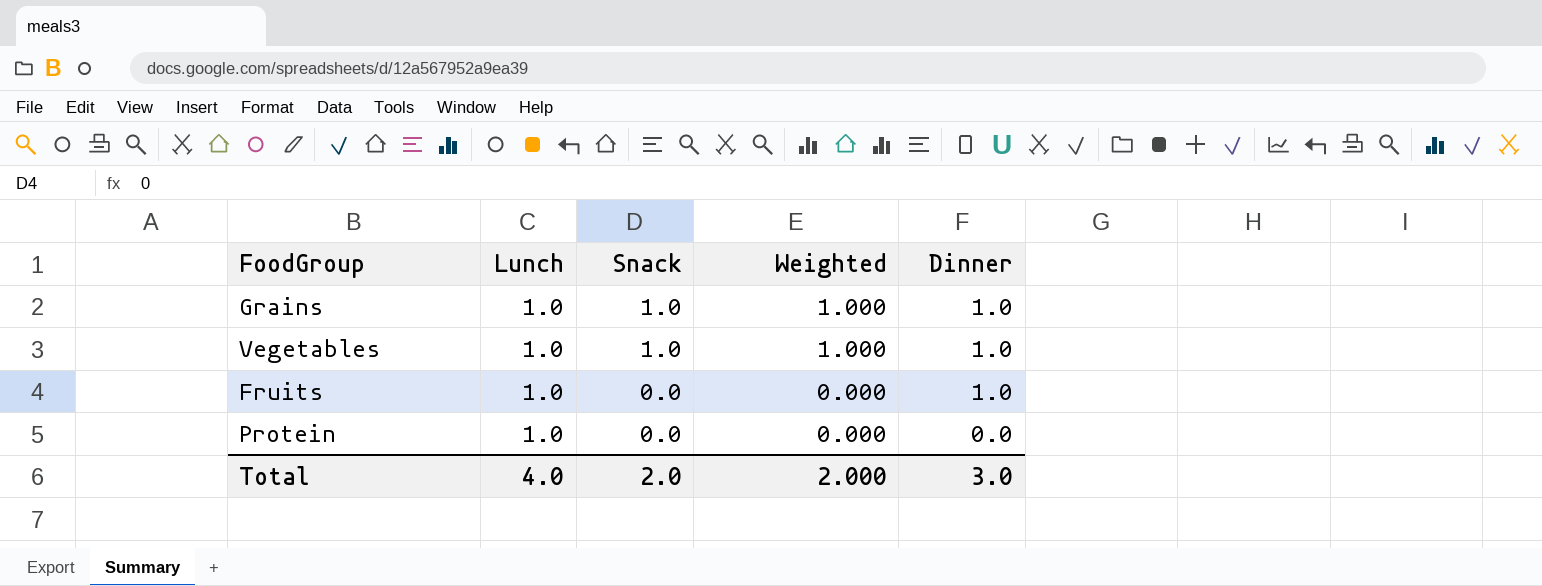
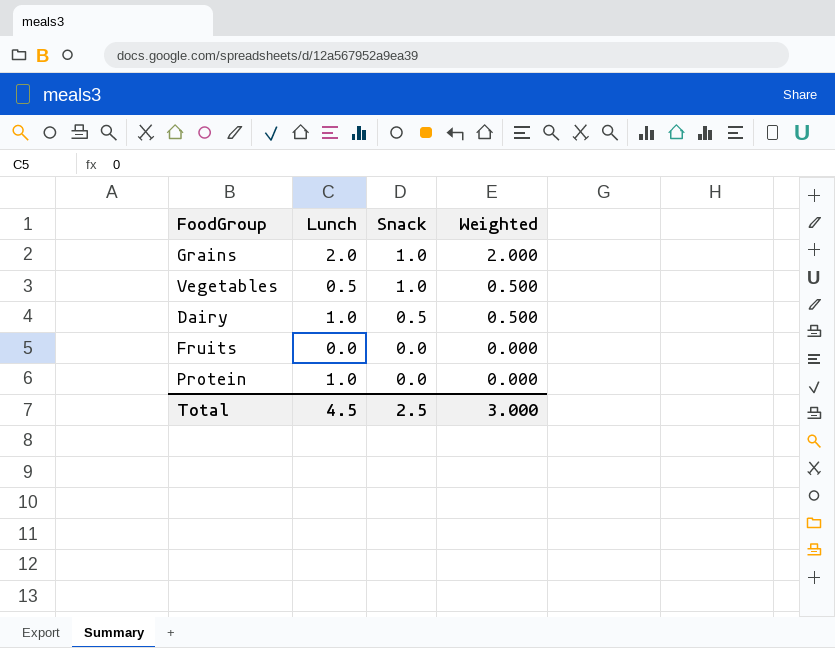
column Dinner | position: 5 -> none
Grains | Lunch: 1.0 -> 2.0
Grains | Weighted: 1.000 -> 2.000
Vegetables | Lunch: 1.0 -> 0.5
Vegetables | Weighted: 1.000 -> 0.500
row Dairy: none -> 1.0 | 0.5 | 0.500
Fruits | Lunch: 1.0 -> 0.0
Total | Lunch: 4.0 -> 4.5
Total | Snack: 2.0 -> 2.5
Total | Weighted: 2.000 -> 3.000

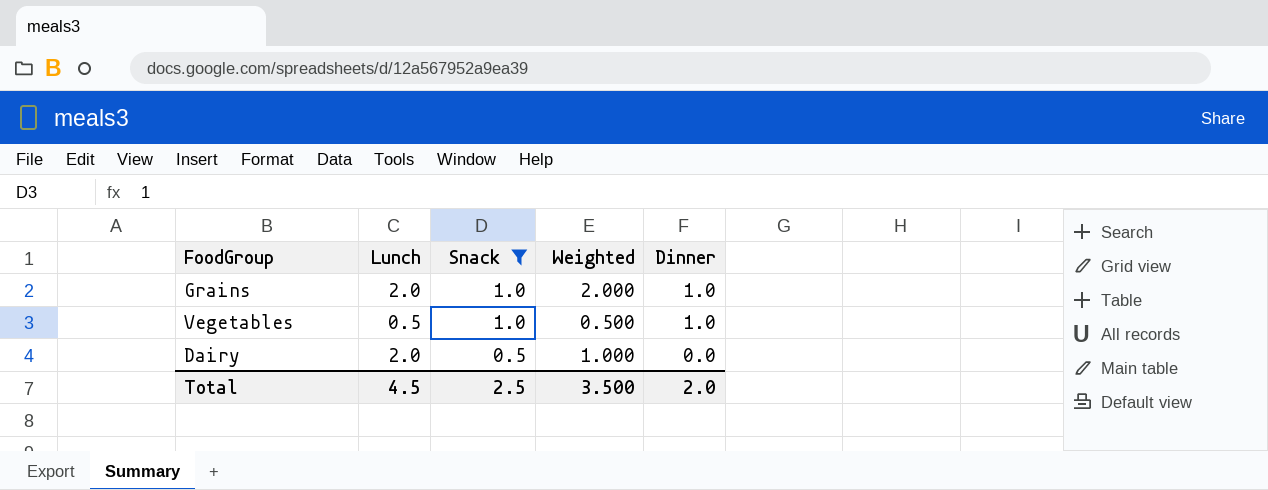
filter: none -> Snack != 0.0
column Dinner | position: none -> 5
Dairy | Lunch: 1.0 -> 2.0
Dairy | Weighted: 0.500 -> 1.000
Total | Weighted: 3.000 -> 3.500

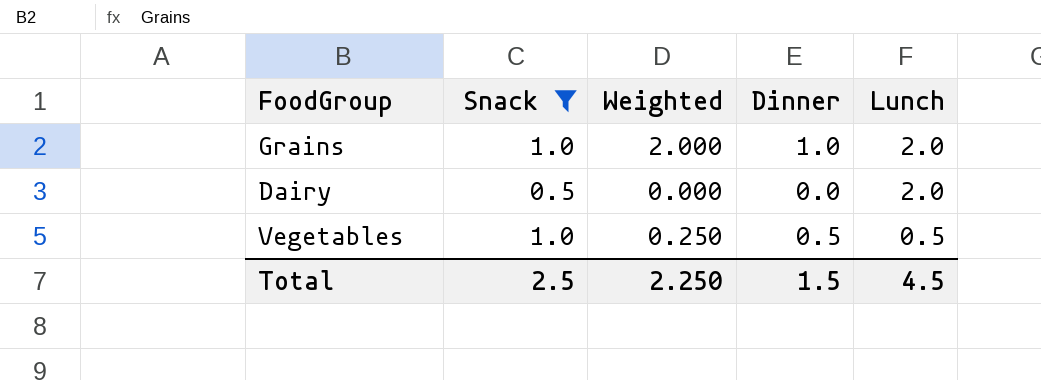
row order: Snack descending -> Lunch descending
column Weighted | formula: [Lunch] * [Snack] -> [Dinner] * [Lunch]
column Lunch | position: 2 -> 5
Vegetables | Dinner: 1.0 -> 0.5
Total | Weighted: 3.500 -> 2.250
Total | Dinner: 2.0 -> 1.5

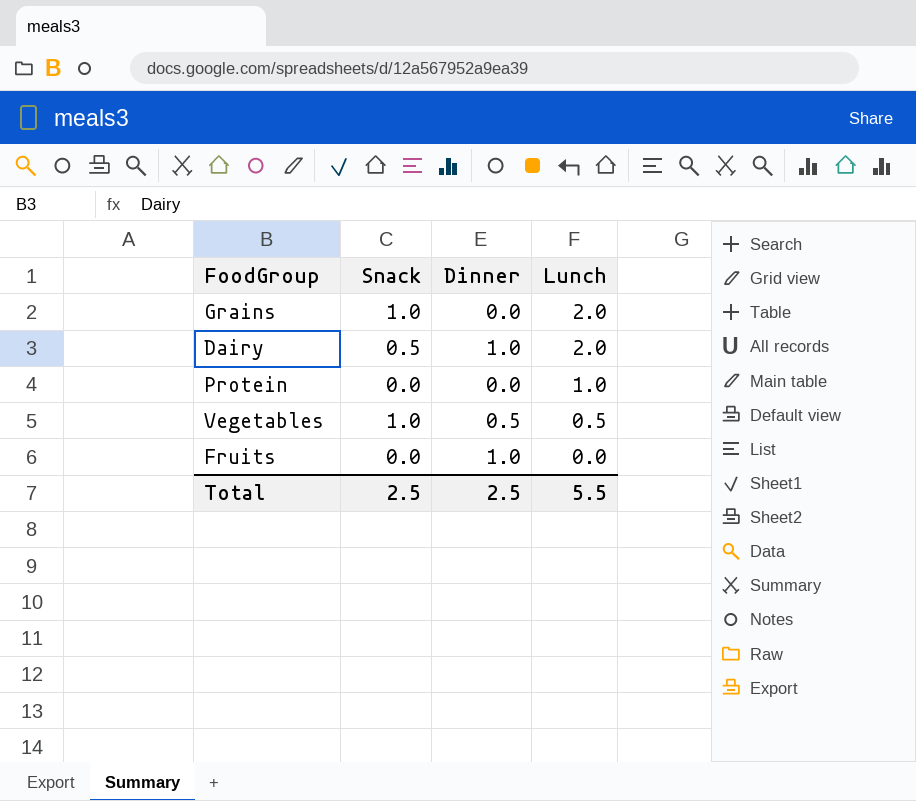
filter: Snack != 0.0 -> none
column Weighted | formula: [Dinner] * [Lunch] -> none
Grains | Dinner: 1.0 -> 0.0
Dairy | Dinner: 0.0 -> 1.0
Total | Dinner: 1.5 -> 2.5
Total | Lunch: 4.5 -> 5.5

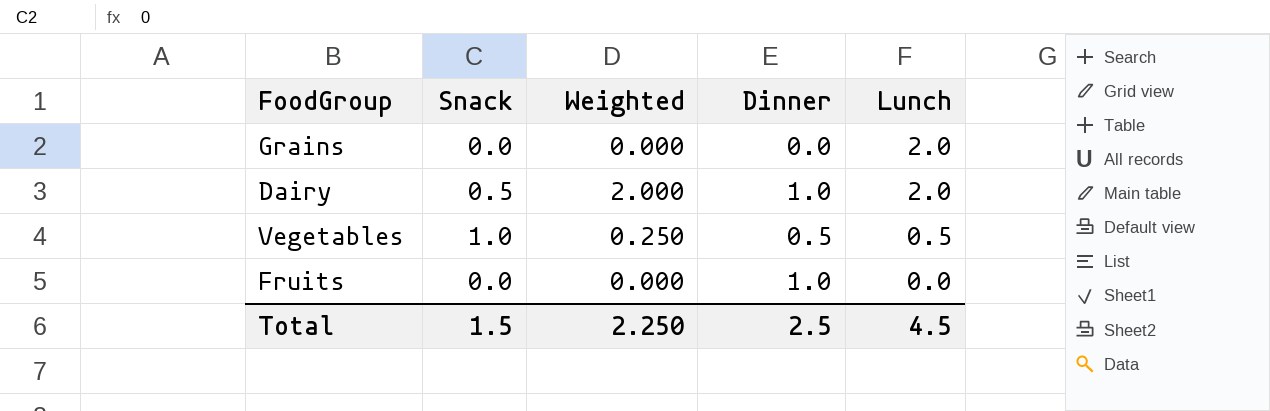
column Weighted | formula: none -> [Dinner] * [Lunch]
row Protein: 0.0 | 0.0 | 1.0 -> none
Grains | Snack: 1.0 -> 0.0
Total | Snack: 2.5 -> 1.5
Total | Lunch: 5.5 -> 4.5

